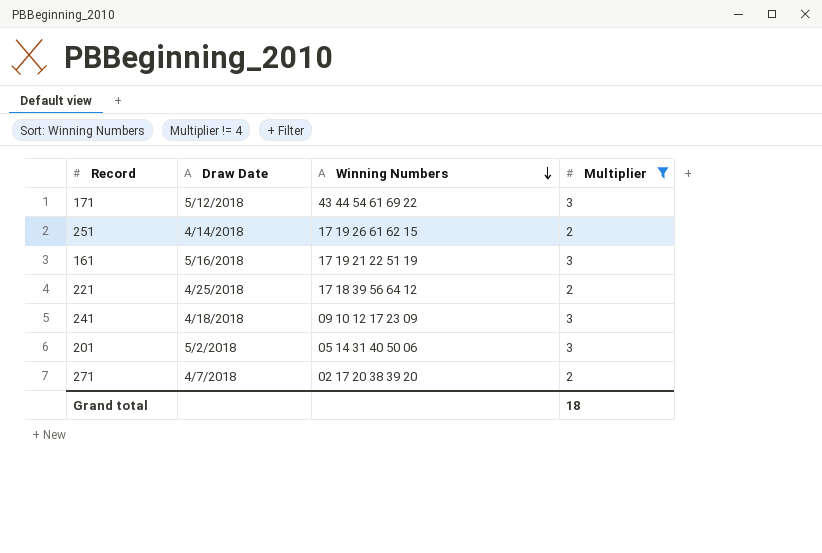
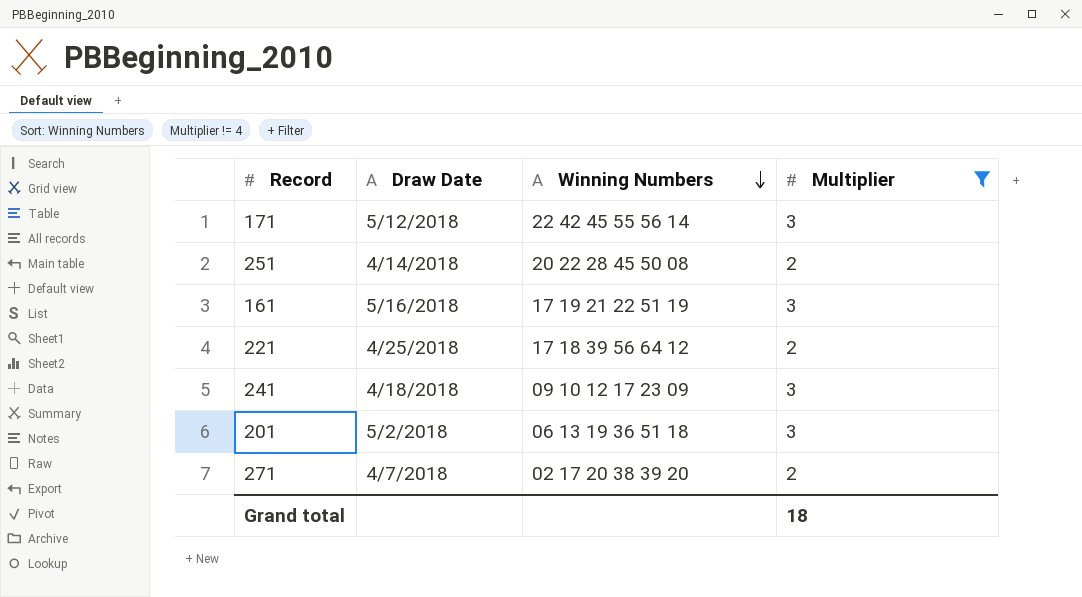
171 | Winning Numbers: 43 44 54 61 69 22 -> 22 42 45 55 56 14
251 | Winning Numbers: 17 19 26 61 62 15 -> 20 22 28 45 50 08
201 | Winning Numbers: 05 14 31 40 50 06 -> 06 13 19 36 51 18

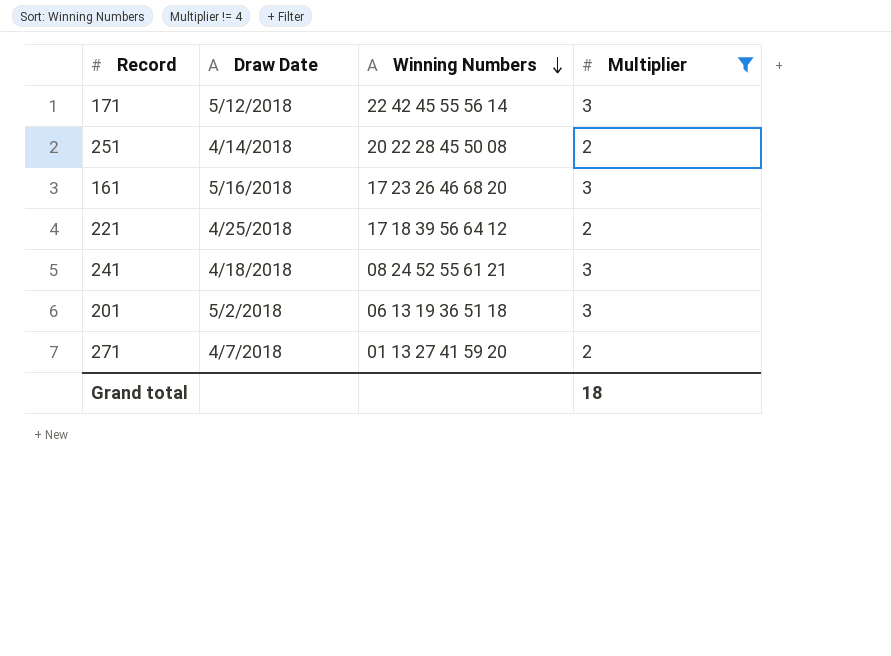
161 | Winning Numbers: 17 19 21 22 51 19 -> 17 23 26 46 68 20
241 | Winning Numbers: 09 10 12 17 23 09 -> 08 24 52 55 61 21
271 | Winning Numbers: 02 17 20 38 39 20 -> 01 13 27 41 59 20

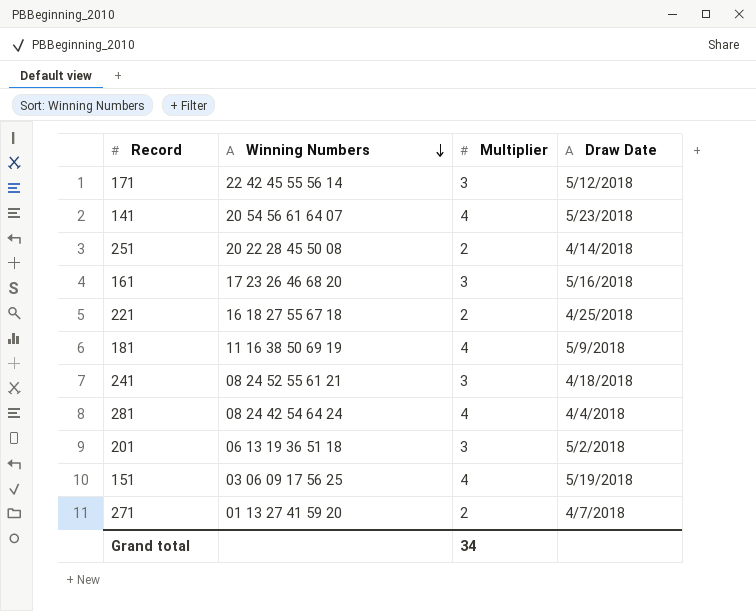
filter: Multiplier != 4 -> none
column Draw Date | position: 2 -> 4
221 | Winning Numbers: 17 18 39 56 64 12 -> 16 18 27 55 67 18
Grand total | Multiplier: 18 -> 34

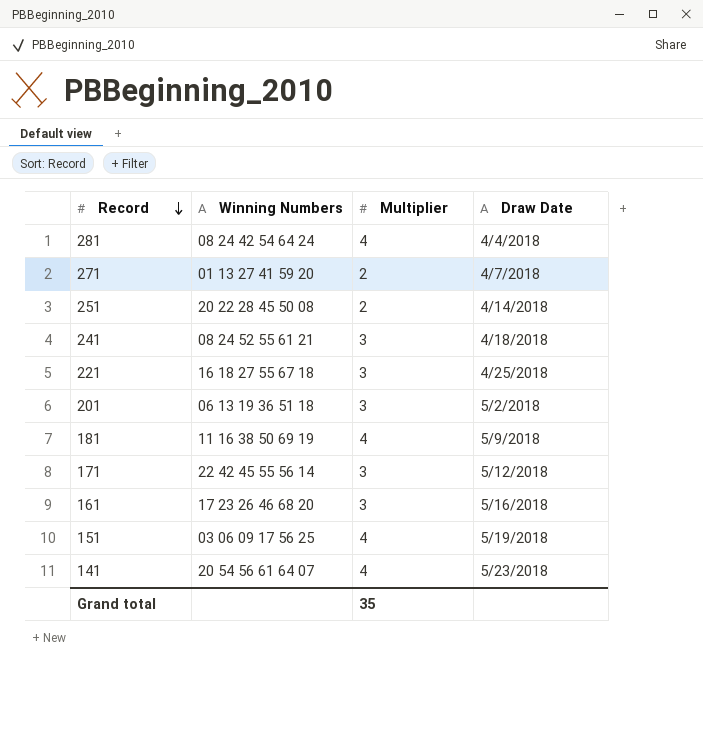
row order: Winning Numbers descending -> Record descending
221 | Multiplier: 2 -> 3
Grand total | Multiplier: 34 -> 35

